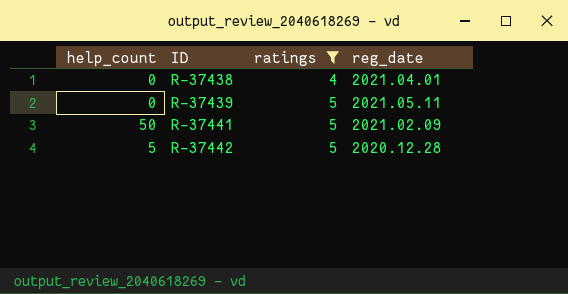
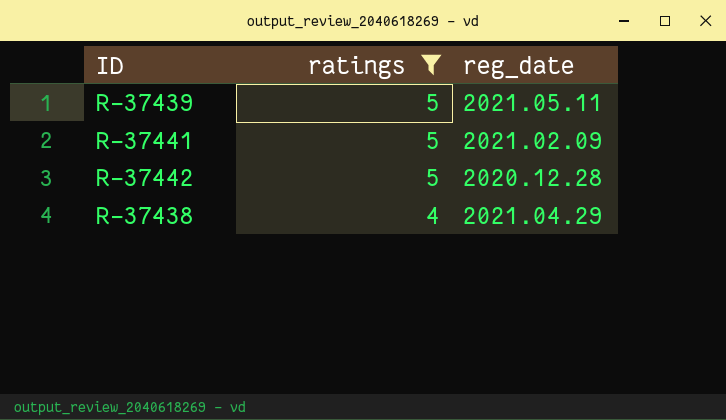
row order: ID ascending -> ratings descending
column help_count | position: 1 -> none
R-37438 | reg_date: 2021.04.01 -> 2021.04.29

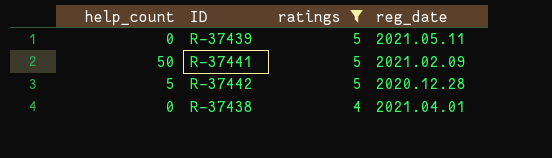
column help_count | position: none -> 1
R-37438 | reg_date: 2021.04.29 -> 2021.04.01

